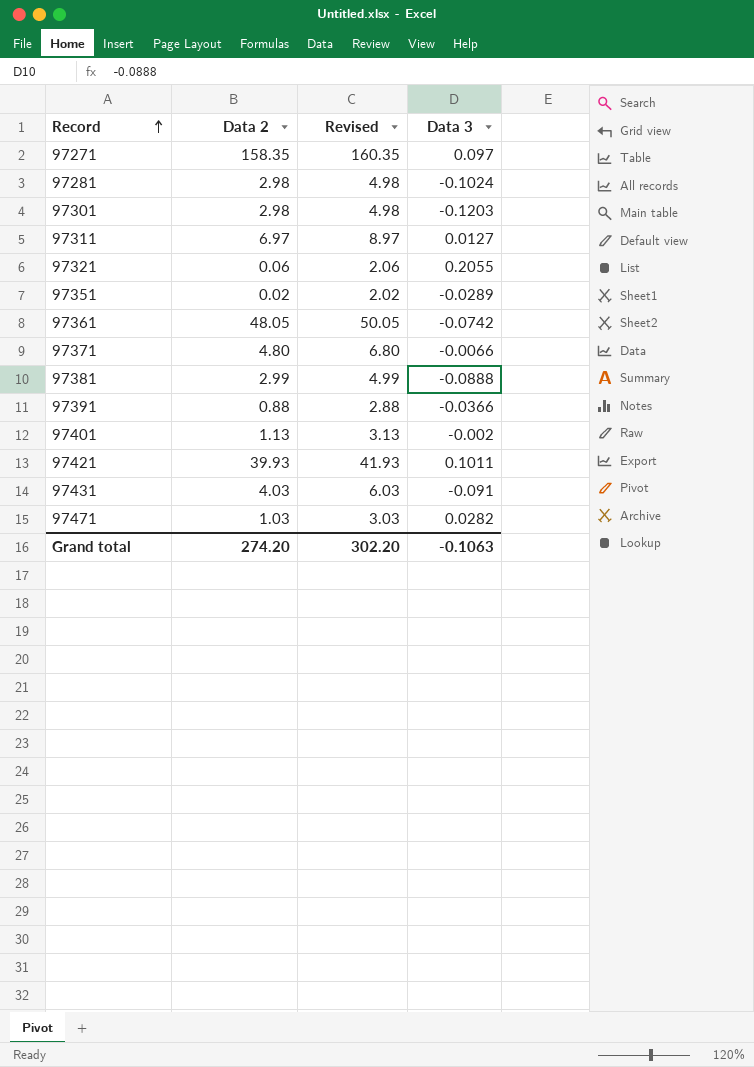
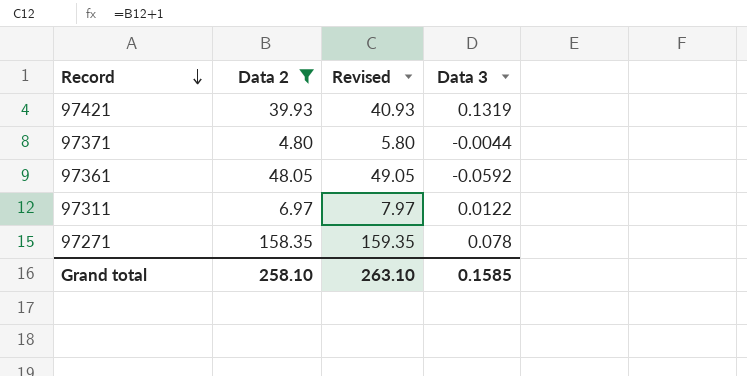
filter: none -> Data 2 >= 4.80
row order: Record ascending -> Record descending
column Revised | formula: [Data 2] + 2 -> [Data 2] + 1
97421 | Data 3: 0.1011 -> 0.1319
97371 | Data 3: -0.0066 -> -0.0044
97361 | Data 3: -0.0742 -> -0.0592
97311 | Data 3: 0.0127 -> 0.0122
97271 | Data 3: 0.097 -> 0.078
Grand total | Data 2: 274.20 -> 258.10
Grand total | Revised: 302.20 -> 263.10
Grand total | Data 3: -0.1063 -> 0.1585

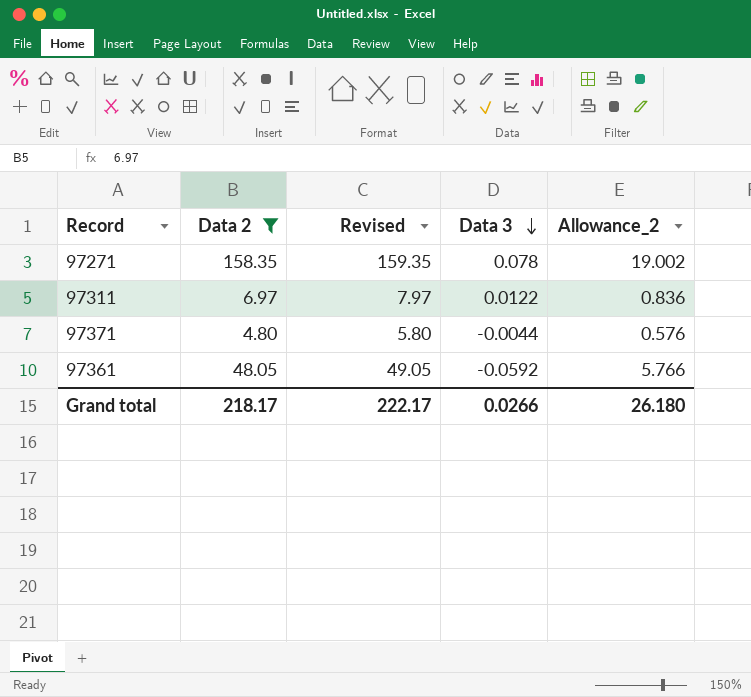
row order: Record descending -> Data 3 descending
column Allowance_2 | formula: none -> [Data 2] * 0.12
row 97421: 39.93 | 40.93 | 0.1319 -> none
Grand total | Data 2: 258.10 -> 218.17
Grand total | Revised: 263.10 -> 222.17
Grand total | Data 3: 0.1585 -> 0.0266

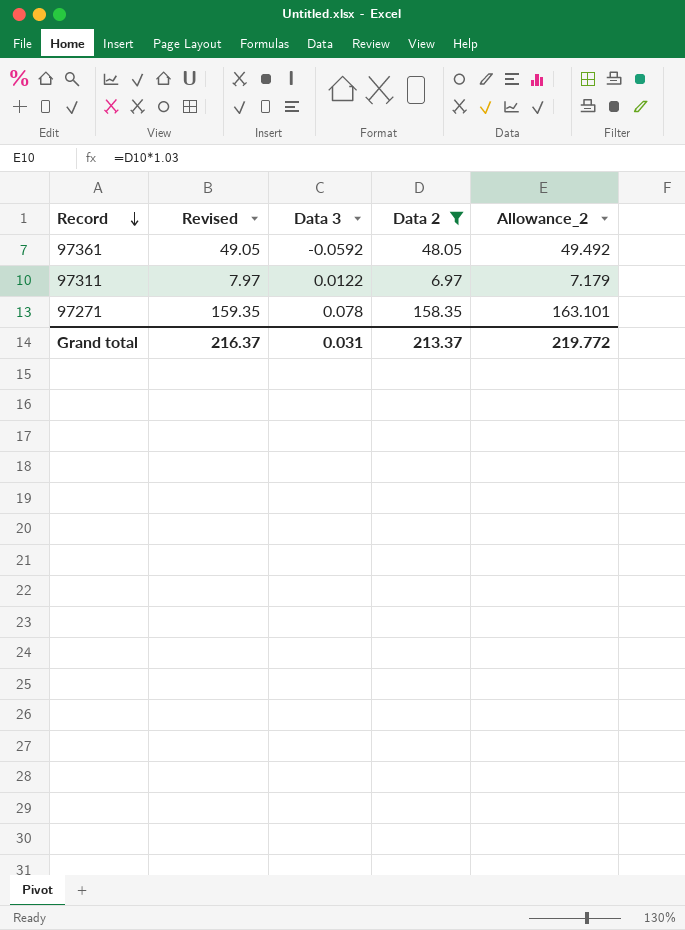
row order: Data 3 descending -> Record descending
column Data 2 | position: 2 -> 4
column Allowance_2 | formula: [Data 2] * 0.12 -> [Data 2] * 1.03
row 97371: 4.80 | 5.80 | -0.0044 | 0.576 -> none
Grand total | Revised: 222.17 -> 216.37
Grand total | Data 3: 0.0266 -> 0.031
Grand total | Data 2: 218.17 -> 213.37
Grand total | Allowance_2: 26.180 -> 219.772

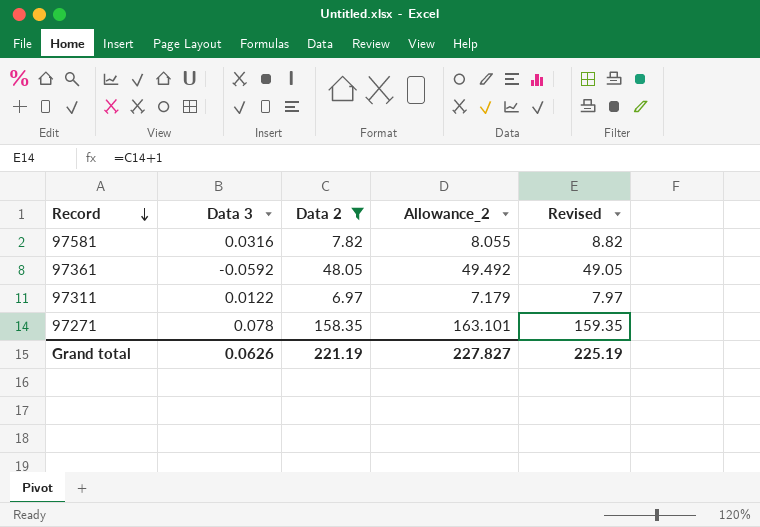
column Revised | position: 2 -> 5
row 97581: none -> 0.0316 | 7.82 | 8.055 | 8.82
Grand total | Data 3: 0.031 -> 0.0626
Grand total | Data 2: 213.37 -> 221.19
Grand total | Allowance_2: 219.772 -> 227.827
Grand total | Revised: 216.37 -> 225.19

